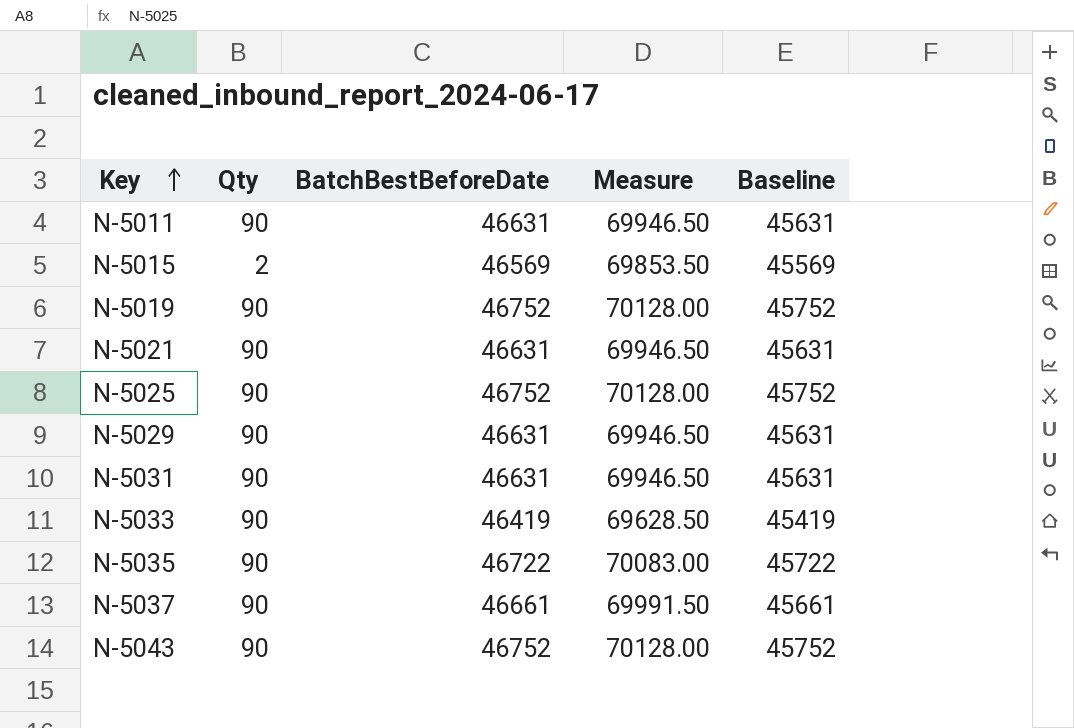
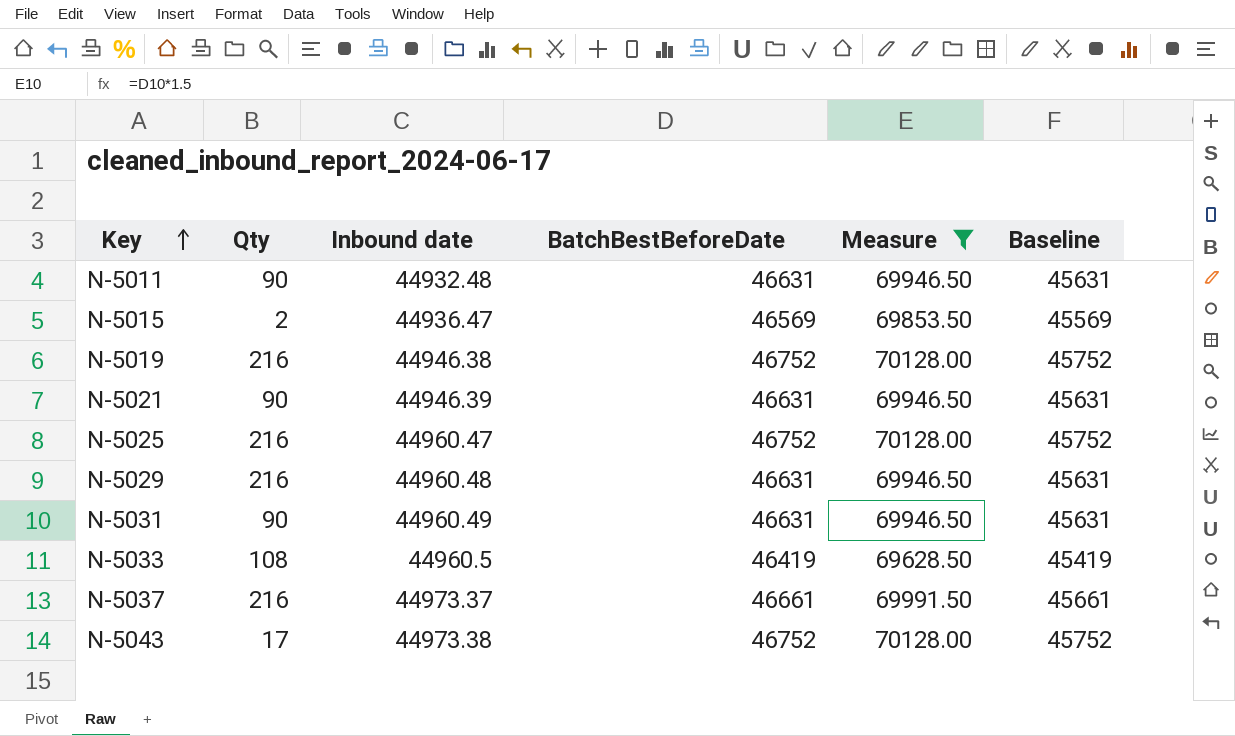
filter: none -> Measure != 70083.00
column Inbound date | position: none -> 3
N-5019 | Qty: 90 -> 216
N-5025 | Qty: 90 -> 216
N-5029 | Qty: 90 -> 216
N-5033 | Qty: 90 -> 108
N-5037 | Qty: 90 -> 216
N-5043 | Qty: 90 -> 17

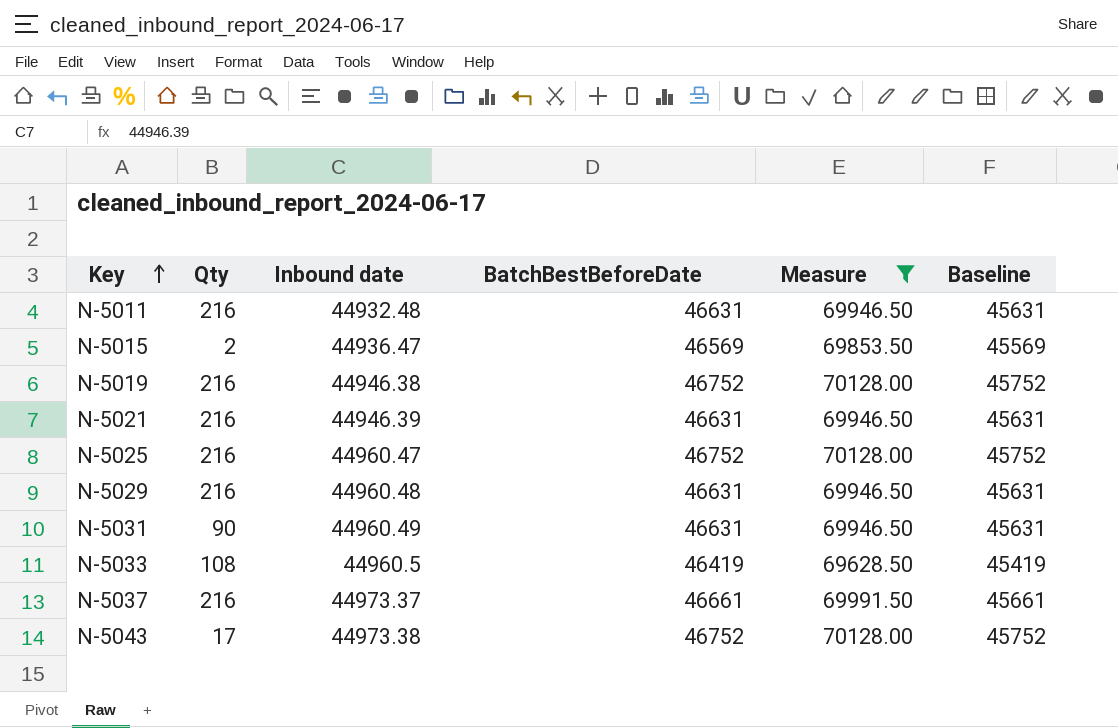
N-5011 | Qty: 90 -> 216
N-5021 | Qty: 90 -> 216

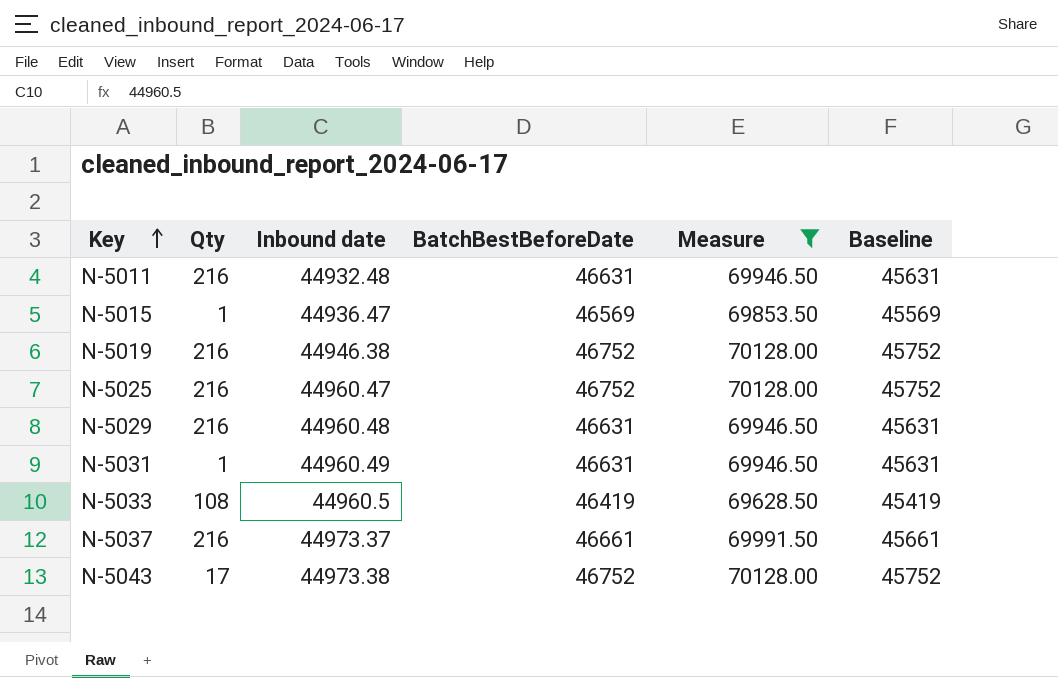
row N-5021: 216 | 44946.39 | 46631 | 69946.50 | 45631 -> none
N-5015 | Qty: 2 -> 1
N-5031 | Qty: 90 -> 1

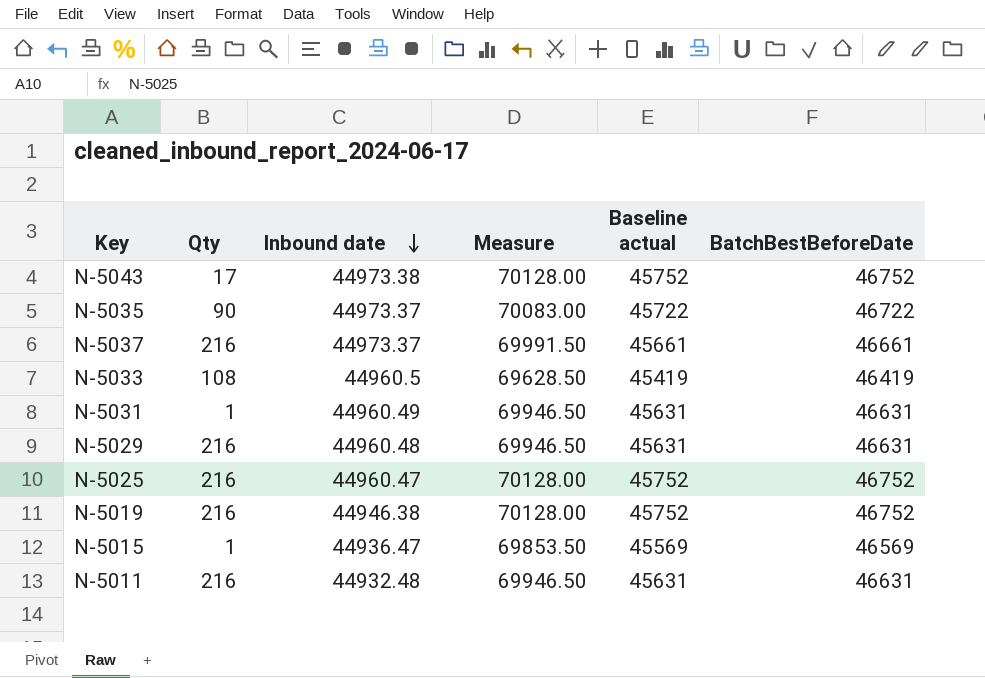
filter: Measure != 70083.00 -> none
row order: Key ascending -> Inbound date descending
column name: Baseline -> Baseline actual
column BatchBestBeforeDate | position: 4 -> 6

